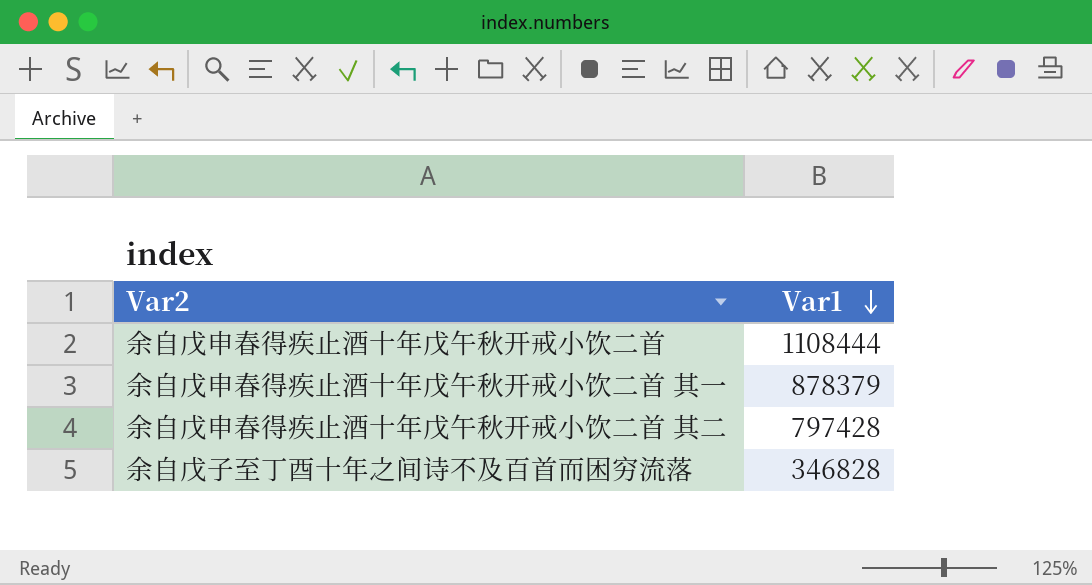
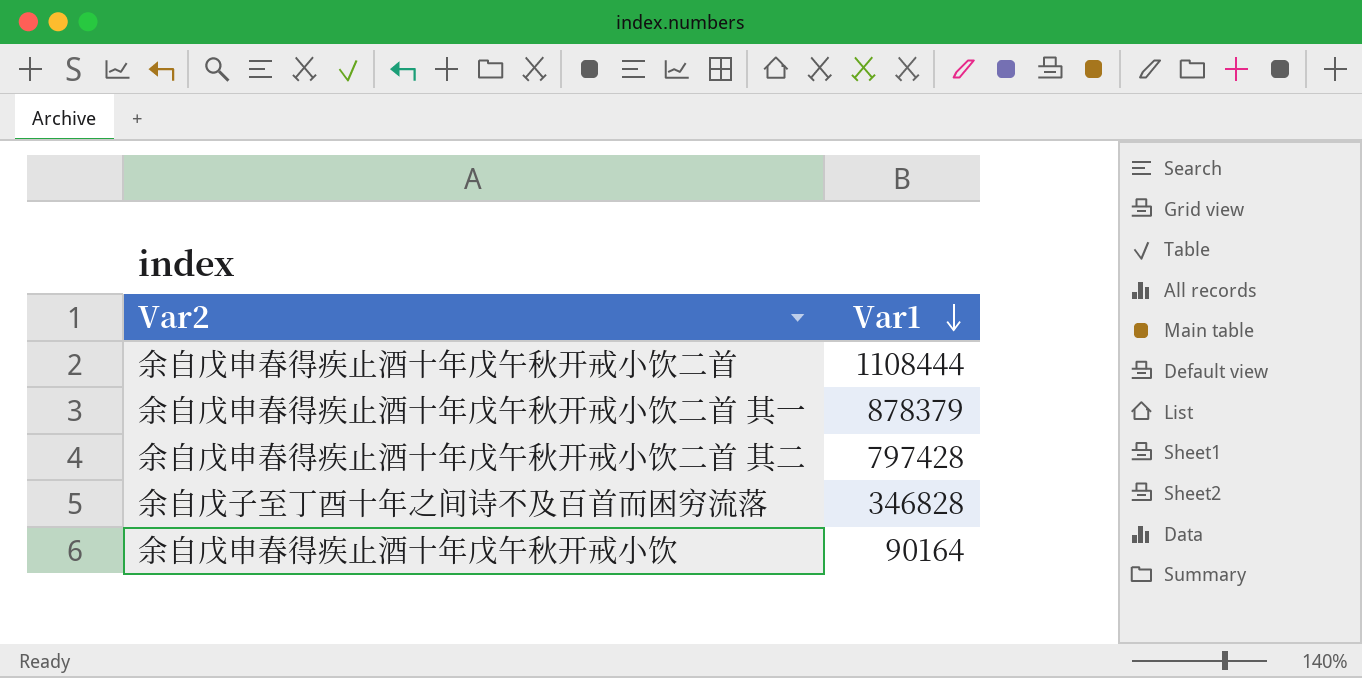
row 余自戊申春得疾止酒十年戊午秋开戒小饮: none -> 90164

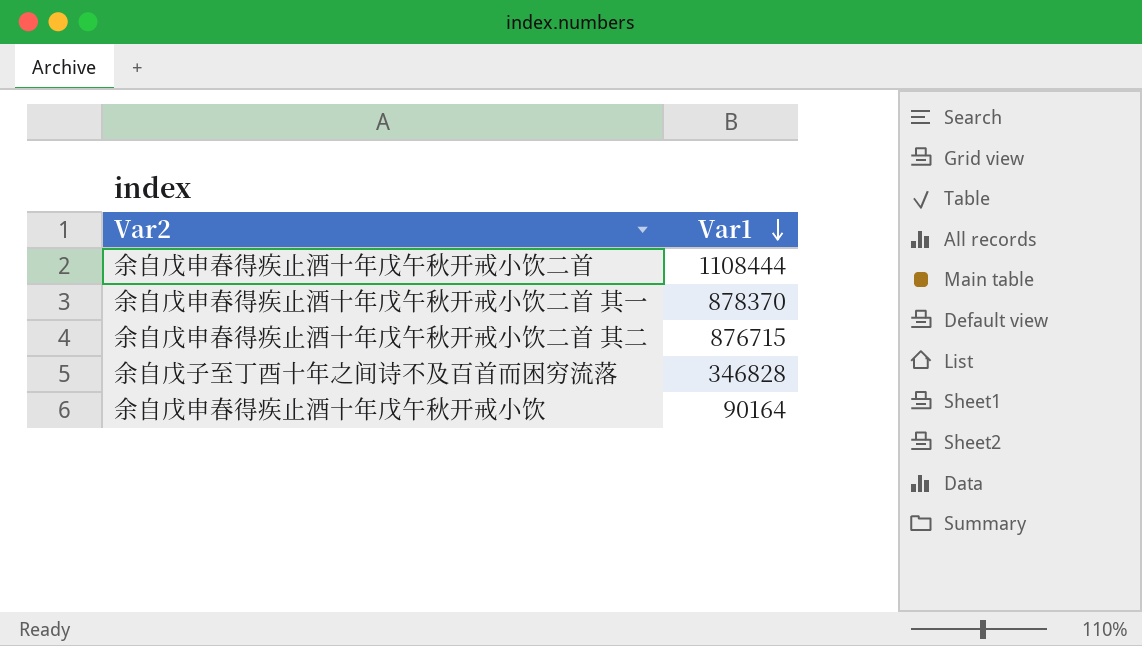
余自戊申春得疾止酒十年戊午秋开戒小饮二首 其一 | Var1: 878379 -> 878370
余自戊申春得疾止酒十年戊午秋开戒小饮二首 其二 | Var1: 797428 -> 876715

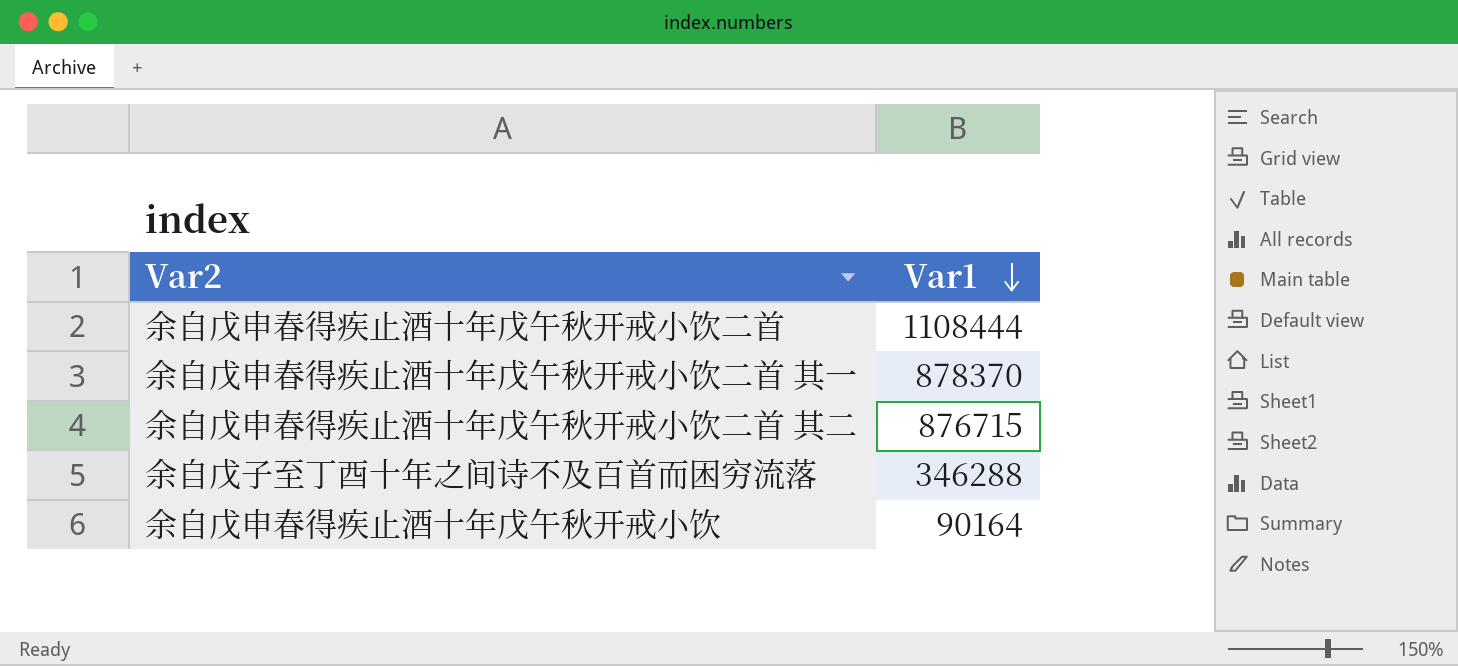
余自戊子至丁酉十年之间诗不及百首而困穷流落 | Var1: 346828 -> 346288

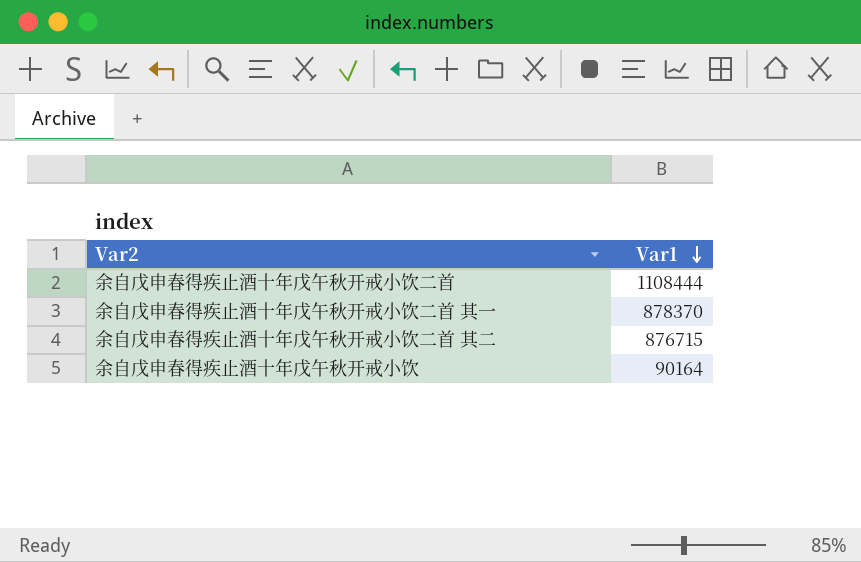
row 余自戊子至丁酉十年之间诗不及百首而困穷流落: 346288 -> none

